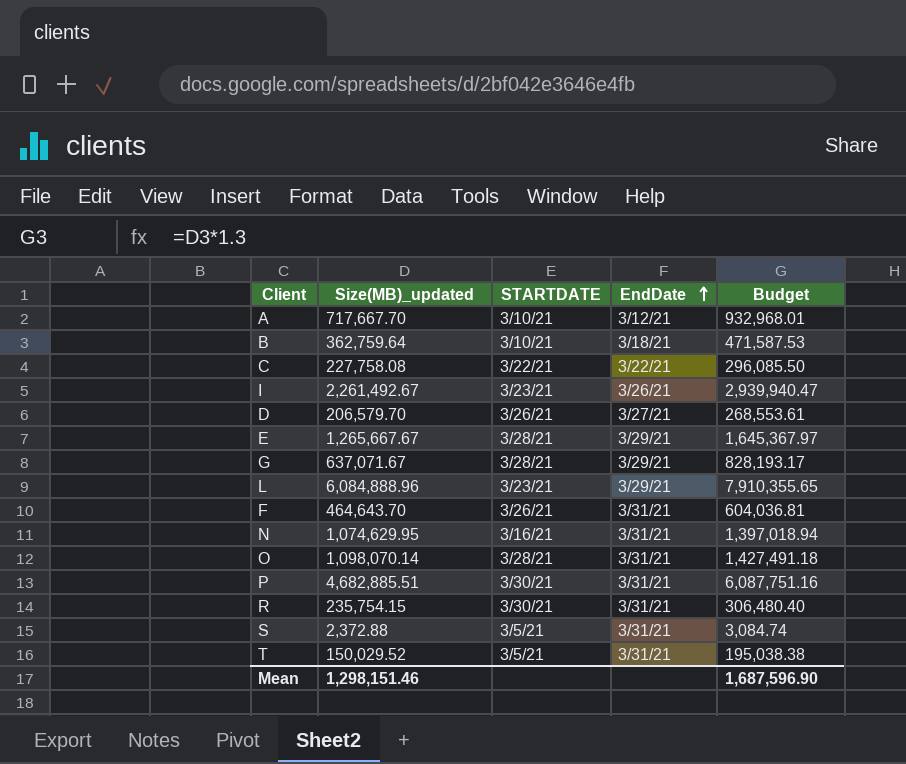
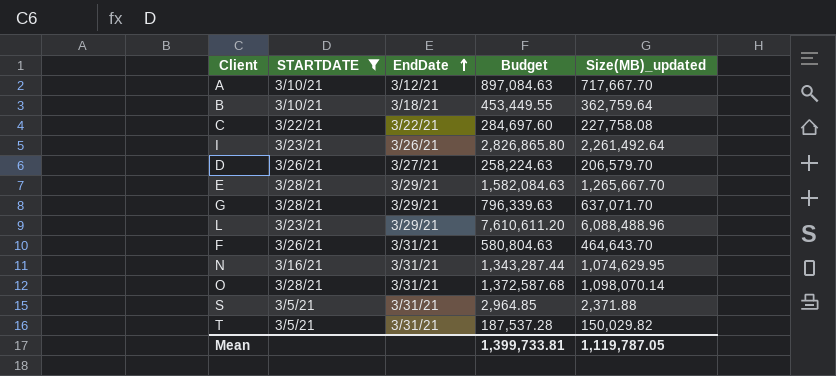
filter: none -> STARTDATE != 3/30/21
column Budget | formula: [Size(MB)_updated] * 1.3 -> [Size(MB)_updated] * 1.25
column Size(MB)_updated | position: 2 -> 5
I | Size(MB)_updated: 2,261,492.67 -> 2,261,492.64
E | Size(MB)_updated: 1,265,667.67 -> 1,265,667.70
G | Size(MB)_updated: 637,071.67 -> 637,071.70
L | Size(MB)_updated: 6,084,888.96 -> 6,088,488.96
S | Size(MB)_updated: 2,372.88 -> 2,371.88
T | Size(MB)_updated: 150,029.52 -> 150,029.82
Mean | Budget: 1,687,596.90 -> 1,399,733.81
Mean | Size(MB)_updated: 1,298,151.46 -> 1,119,787.05

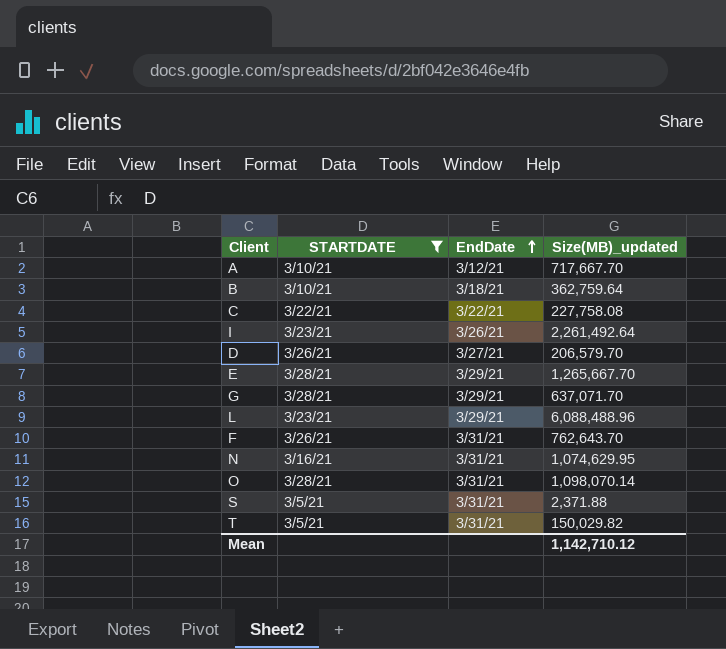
column Budget | formula: [Size(MB)_updated] * 1.25 -> none
F | Size(MB)_updated: 464,643.70 -> 762,643.70
Mean | Size(MB)_updated: 1,119,787.05 -> 1,142,710.12

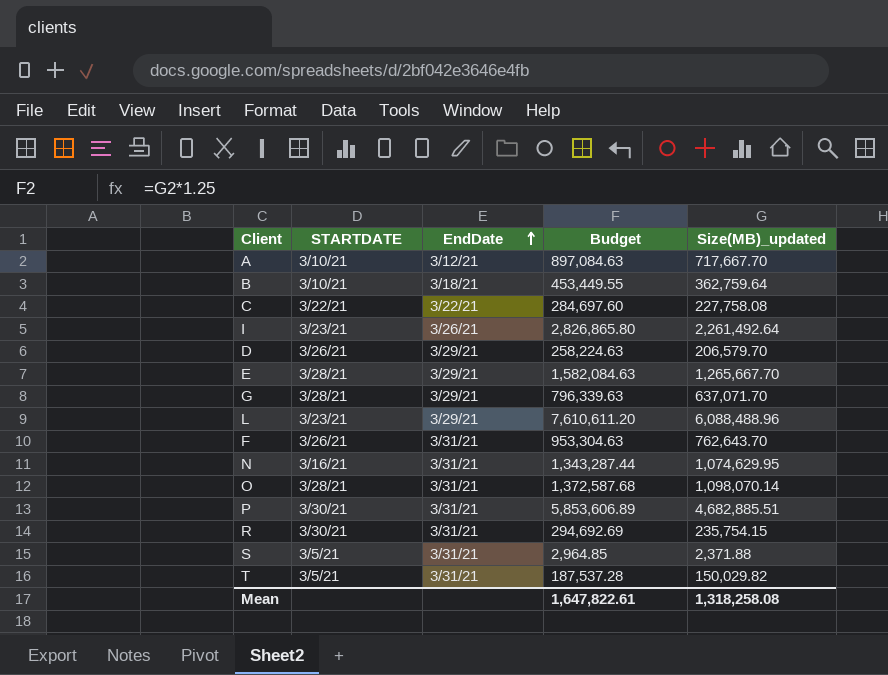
filter: STARTDATE != 3/30/21 -> none
column Budget | formula: none -> [Size(MB)_updated] * 1.25
D | EndDate: 3/27/21 -> 3/29/21
Mean | Size(MB)_updated: 1,142,710.12 -> 1,318,258.08

